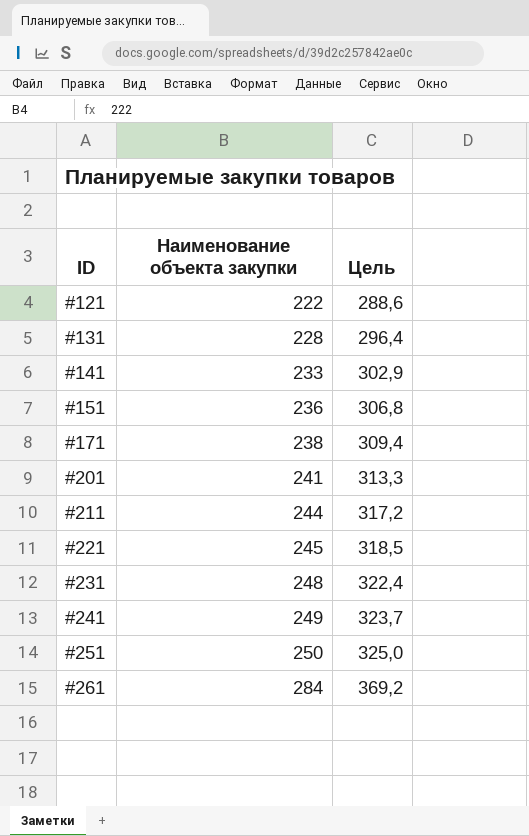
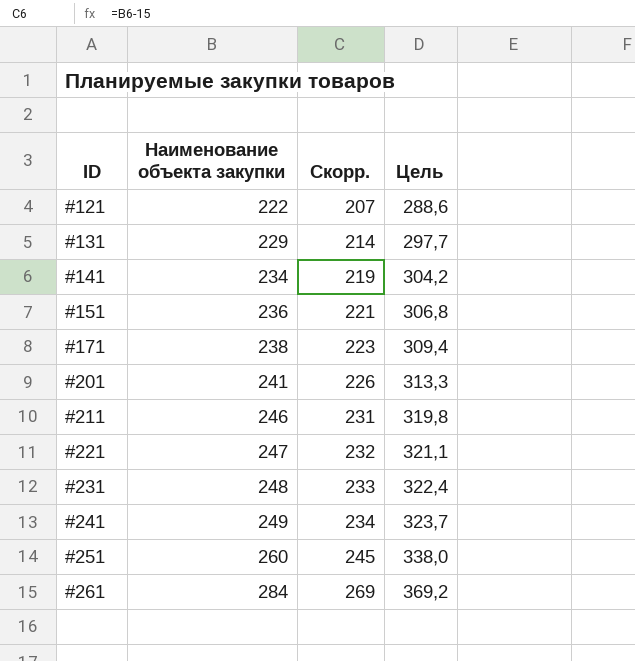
column Скорр. | formula: none -> [Наименование объекта закупки] - 15
#131 | Наименование объекта закупки: 228 -> 229
#131 | Цель: 296,4 -> 297,7
#141 | Наименование объекта закупки: 233 -> 234
#141 | Цель: 302,9 -> 304,2
#211 | Наименование объекта закупки: 244 -> 246
#211 | Цель: 317,2 -> 319,8
#221 | Наименование объекта закупки: 245 -> 247
#221 | Цель: 318,5 -> 321,1
#251 | Наименование объекта закупки: 250 -> 260
#251 | Цель: 325,0 -> 338,0

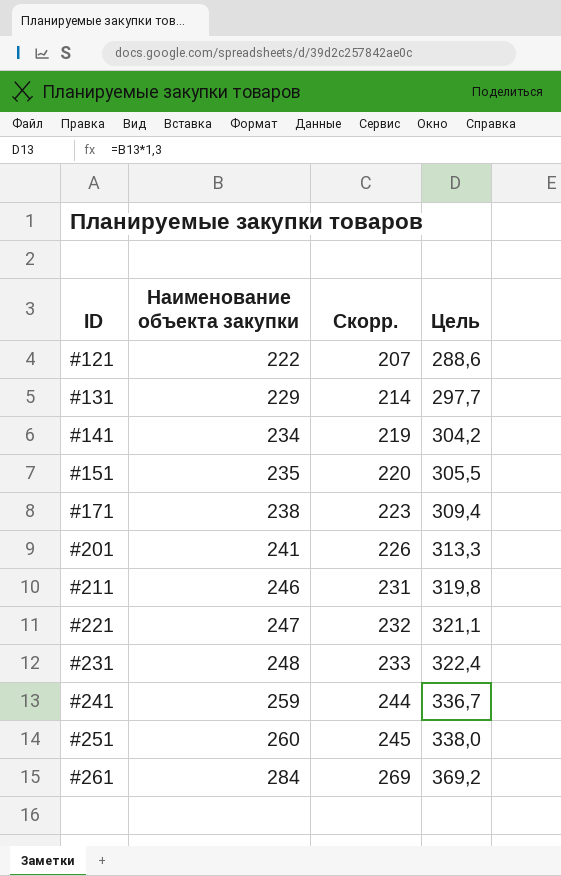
#151 | Наименование объекта закупки: 236 -> 235
#151 | Скорр.: 221 -> 220
#151 | Цель: 306,8 -> 305,5
#241 | Наименование объекта закупки: 249 -> 259
#241 | Скорр.: 234 -> 244
#241 | Цель: 323,7 -> 336,7

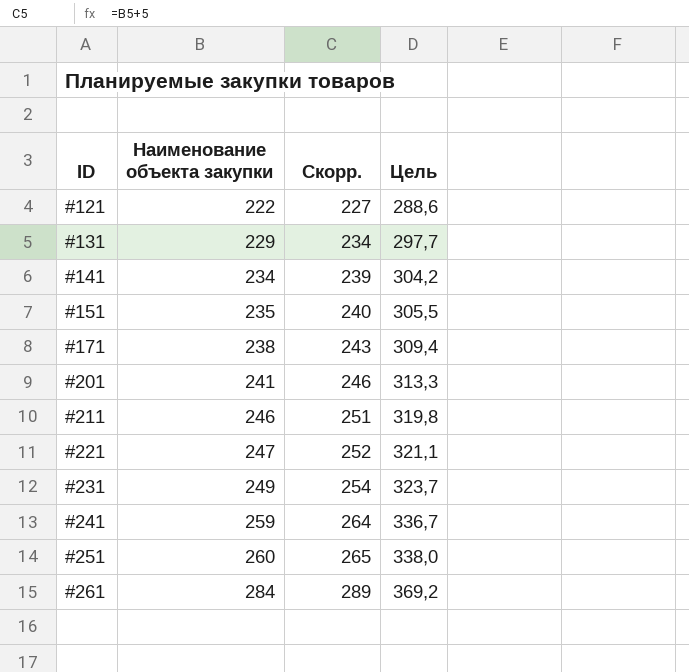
column Скорр. | formula: [Наименование объекта закупки] - 15 -> [Наименование объекта закупки] + 5
#231 | Наименование объекта закупки: 248 -> 249
#231 | Цель: 322,4 -> 323,7

